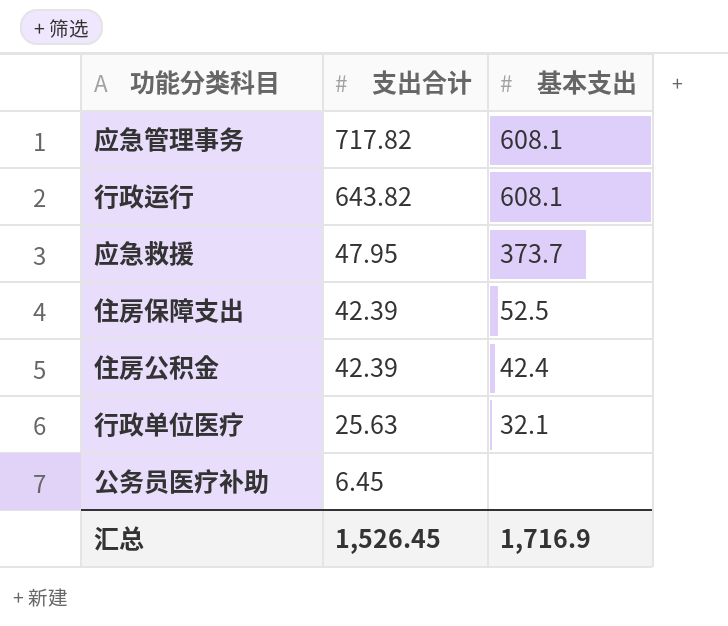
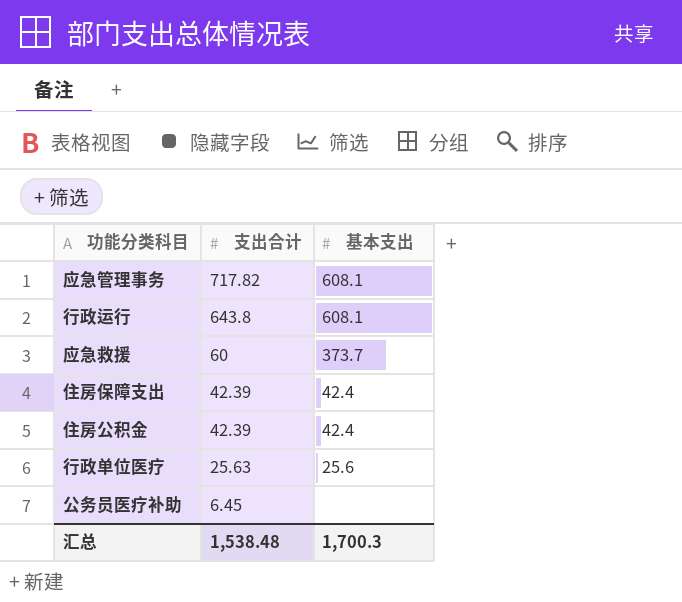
行政运行 | 支出合计: 643.82 -> 643.8
应急救援 | 支出合计: 47.95 -> 60
住房保障支出 | 基本支出: 52.5 -> 42.4
行政单位医疗 | 基本支出: 32.1 -> 25.6
汇总 | 支出合计: 1,526.45 -> 1,538.48
汇总 | 基本支出: 1,716.9 -> 1,700.3

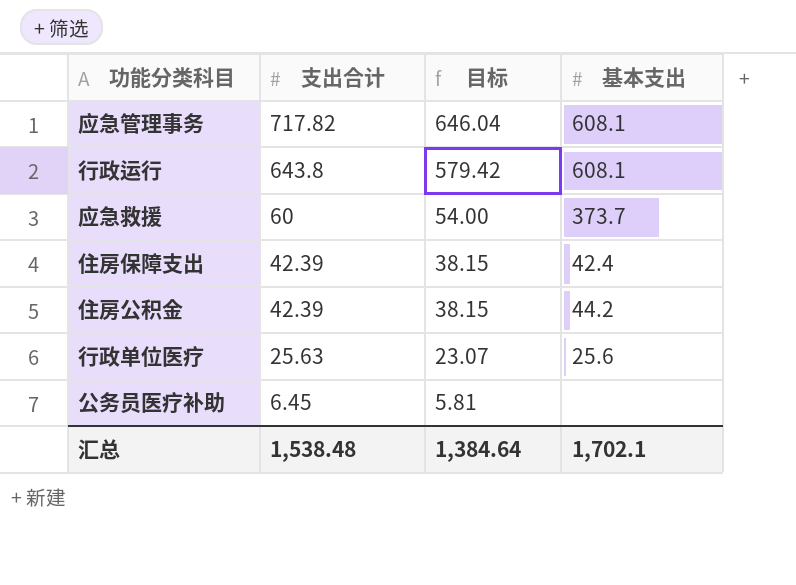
column 目标 | formula: none -> [支出合计] * 0.9
住房公积金 | 基本支出: 42.4 -> 44.2
汇总 | 基本支出: 1,700.3 -> 1,702.1

